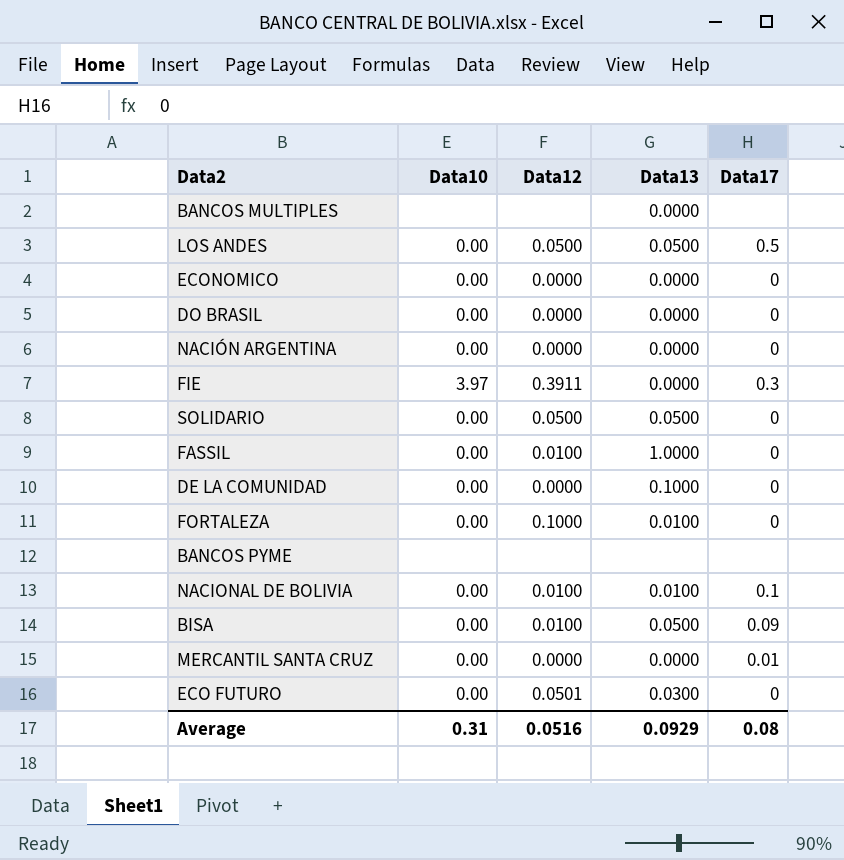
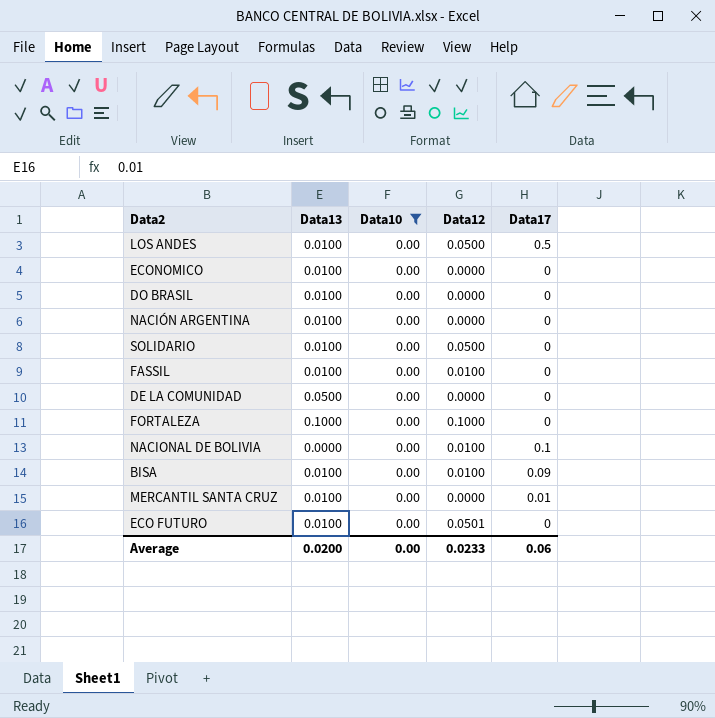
filter: none -> Data10 = 0.00
column Data13 | position: 4 -> 2
LOS ANDES | Data13: 0.0500 -> 0.0100
ECONOMICO | Data13: 0.0000 -> 0.0100
DO BRASIL | Data13: 0.0000 -> 0.0100
NACIÓN ARGENTINA | Data13: 0.0000 -> 0.0100
SOLIDARIO | Data13: 0.0500 -> 0.0100
FASSIL | Data13: 1.0000 -> 0.0100
DE LA COMUNIDAD | Data13: 0.1000 -> 0.0500
FORTALEZA | Data13: 0.0100 -> 0.1000
NACIONAL DE BOLIVIA | Data13: 0.0100 -> 0.0000
BISA | Data13: 0.0500 -> 0.0100
MERCANTIL SANTA CRUZ | Data13: 0.0000 -> 0.0100
ECO FUTURO | Data13: 0.0300 -> 0.0100
Average | Data13: 0.0929 -> 0.0200
Average | Data10: 0.31 -> 0.00
Average | Data12: 0.0516 -> 0.0233
Average | Data17: 0.08 -> 0.06

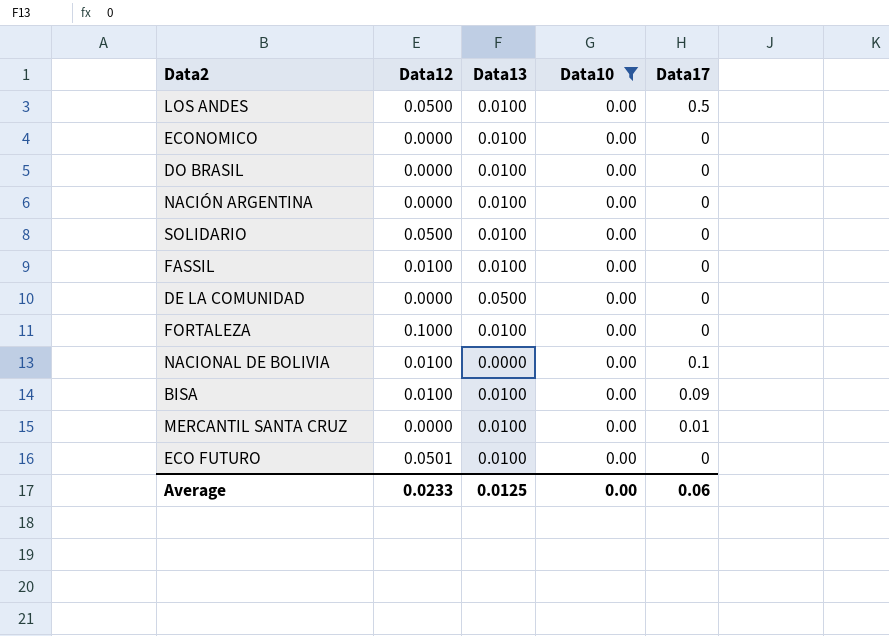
column Data12 | position: 4 -> 2
FORTALEZA | Data13: 0.1000 -> 0.0100
Average | Data13: 0.0200 -> 0.0125

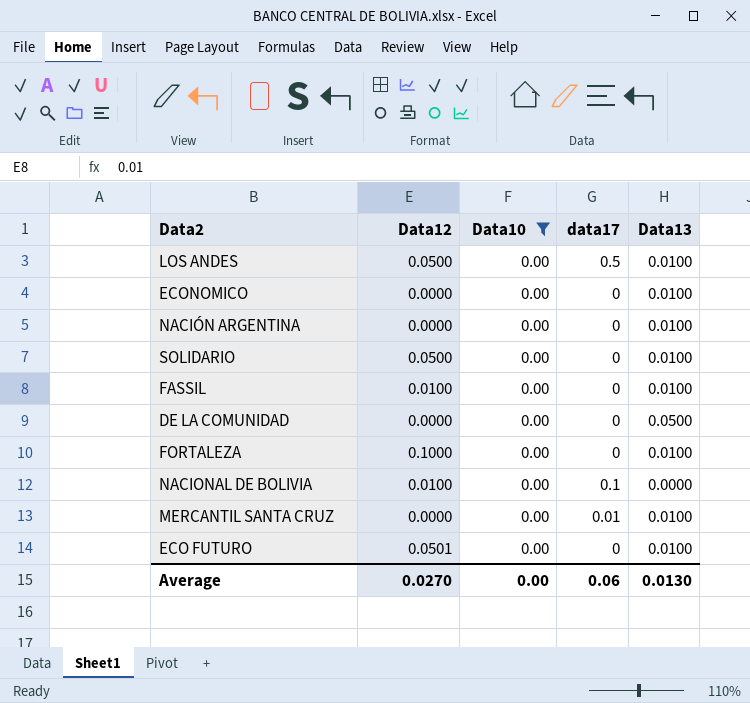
column name: Data17 -> data17
column Data13 | position: 3 -> 5
row DO BRASIL: 0.0000 | 0.0100 | 0.00 | 0 -> none
row BISA: 0.0100 | 0.0100 | 0.00 | 0.09 -> none
Average | Data12: 0.0233 -> 0.0270
Average | Data13: 0.0125 -> 0.0130

